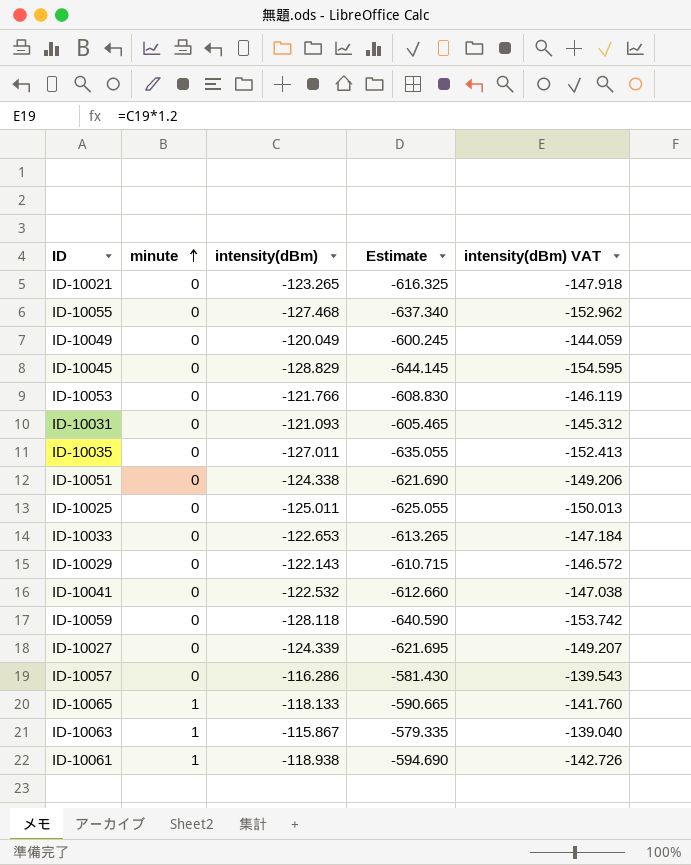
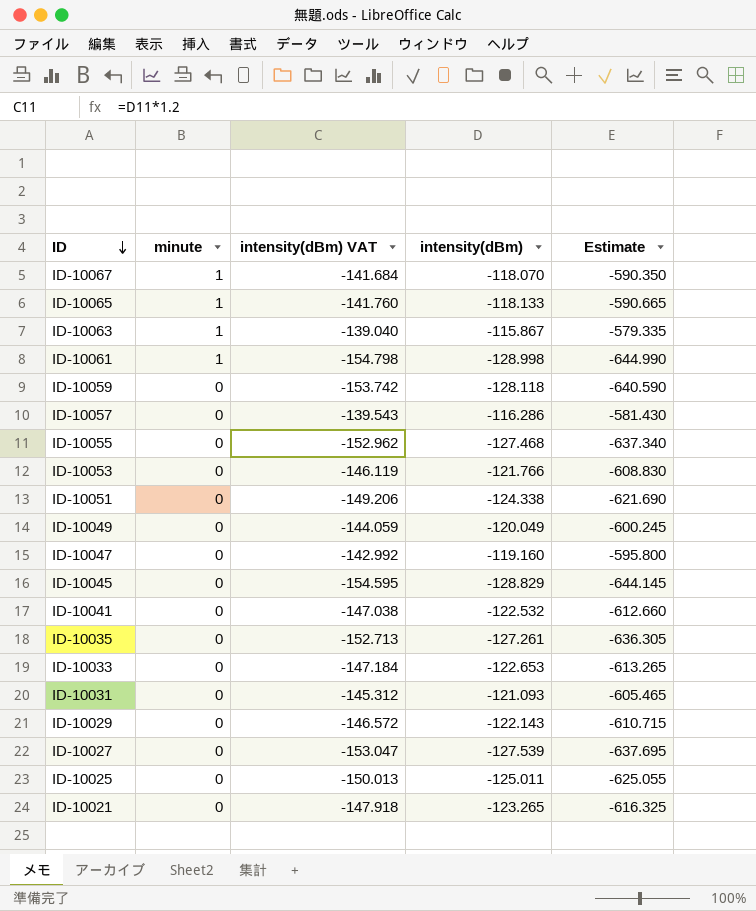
row order: minute ascending -> ID descending
column intensity(dBm) VAT | position: 5 -> 3
row ID-10067: none -> 1 | -141.684 | -118.070 | -590.350
ID-10061 | intensity(dBm) VAT: -142.726 -> -154.798
ID-10061 | intensity(dBm): -118.938 -> -128.998
ID-10061 | Estimate: -594.690 -> -644.990
row ID-10047: none -> 0 | -142.992 | -119.160 | -595.800
ID-10035 | intensity(dBm) VAT: -152.413 -> -152.713
ID-10035 | intensity(dBm): -127.011 -> -127.261
ID-10035 | Estimate: -635.055 -> -636.305
ID-10027 | intensity(dBm) VAT: -149.207 -> -153.047
ID-10027 | intensity(dBm): -124.339 -> -127.539
ID-10027 | Estimate: -621.695 -> -637.695

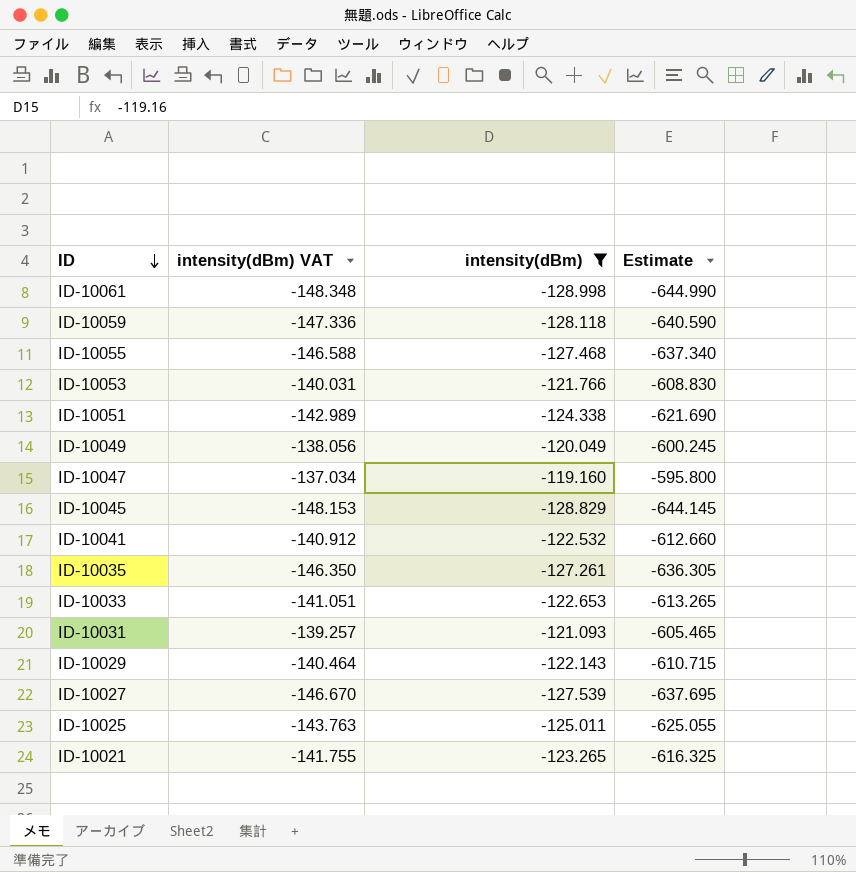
filter: none -> intensity(dBm) <= -119.160
column minute | position: 2 -> none
column intensity(dBm) VAT | formula: [intensity(dBm)] * 1.2 -> [intensity(dBm)] * 1.15

